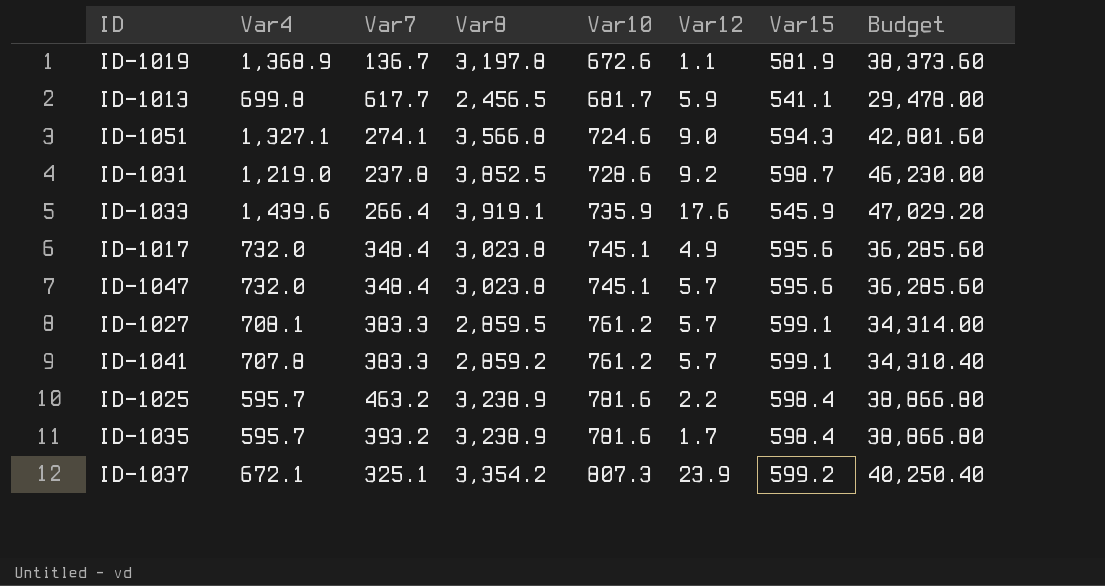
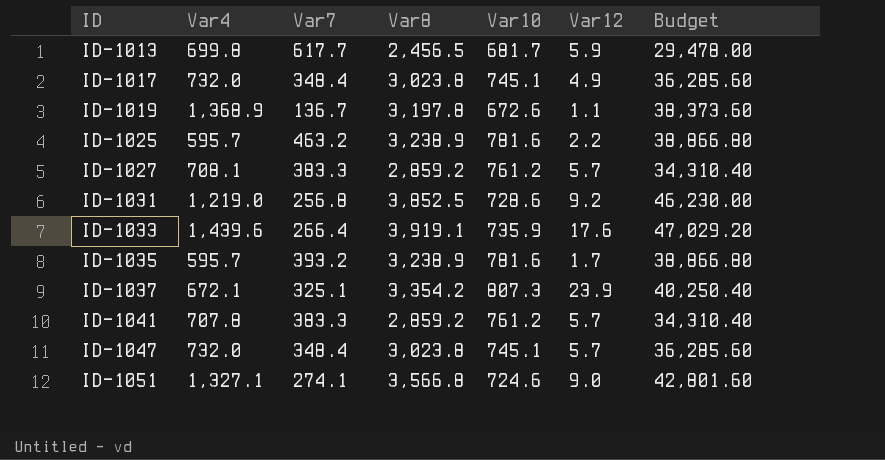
row order: Var10 ascending -> ID ascending
column Var15 | position: 7 -> none
ID-1027 | Var8: 2,859.5 -> 2,859.2
ID-1027 | Budget: 34,314.00 -> 34,310.40
ID-1031 | Var7: 237.8 -> 256.8

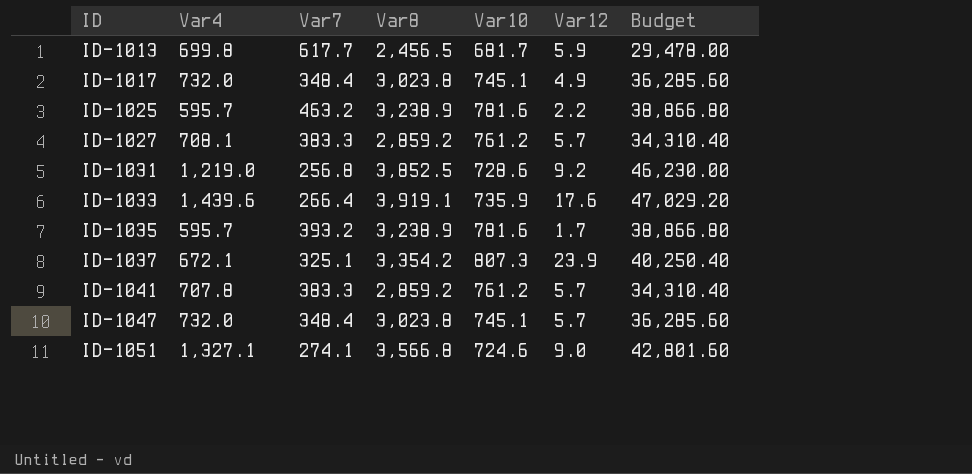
row ID-1019: 1,368.9 | 136.7 | 3,197.8 | 672.6 | 1.1 | 38,373.60 -> none

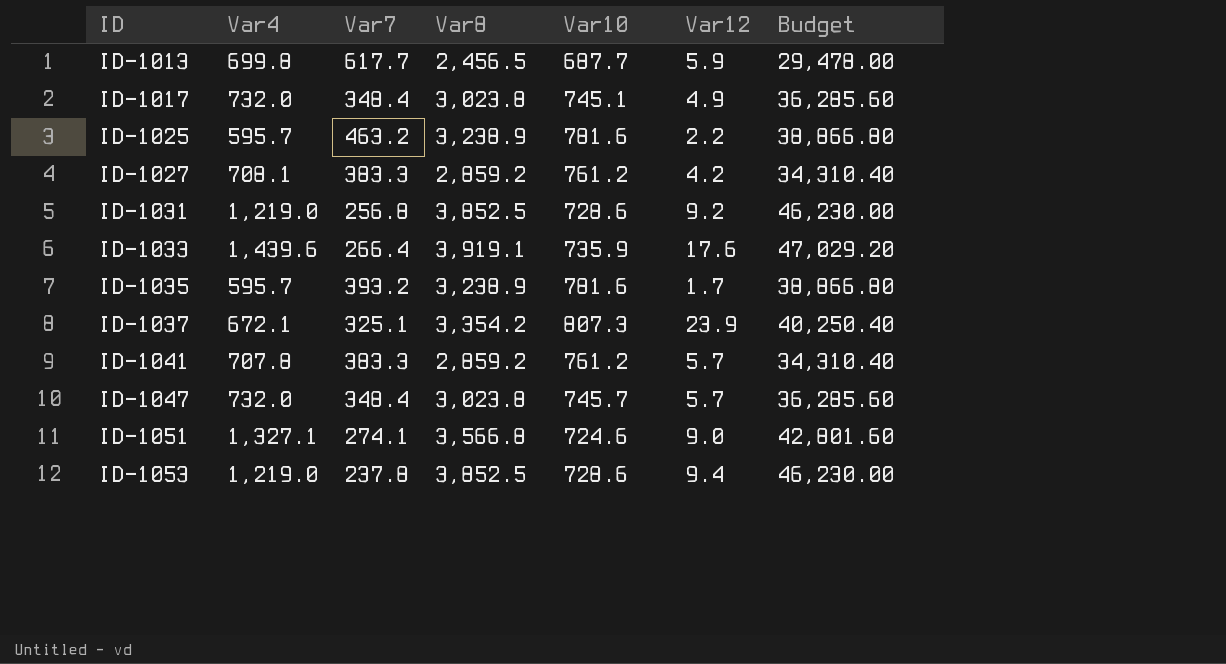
ID-1013 | Var10: 681.7 -> 687.7
ID-1027 | Var12: 5.7 -> 4.2
ID-1047 | Var10: 745.1 -> 745.7
row ID-1053: none -> 1,219.0 | 237.8 | 3,852.5 | 728.6 | 9.4 | 46,230.00

